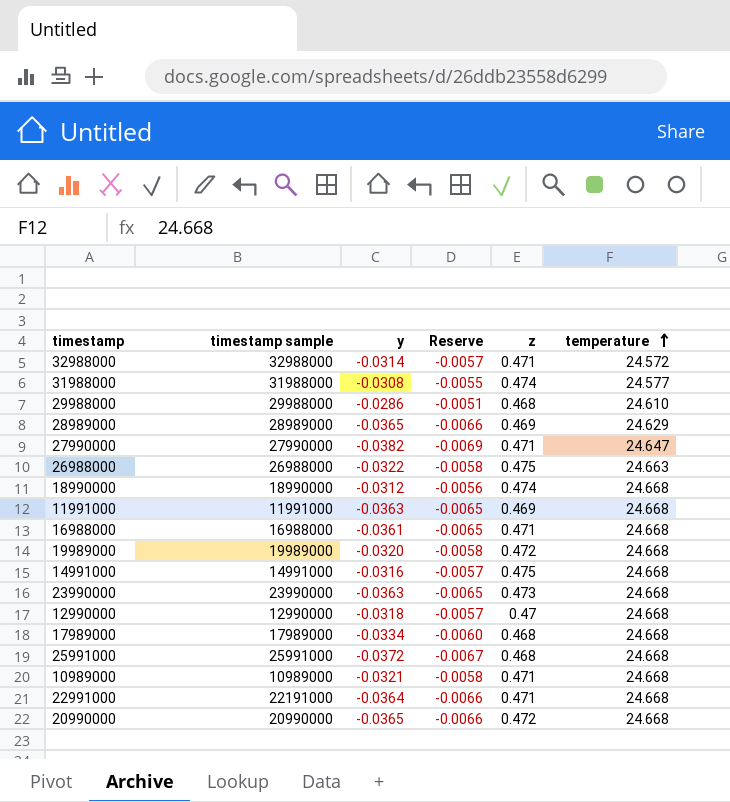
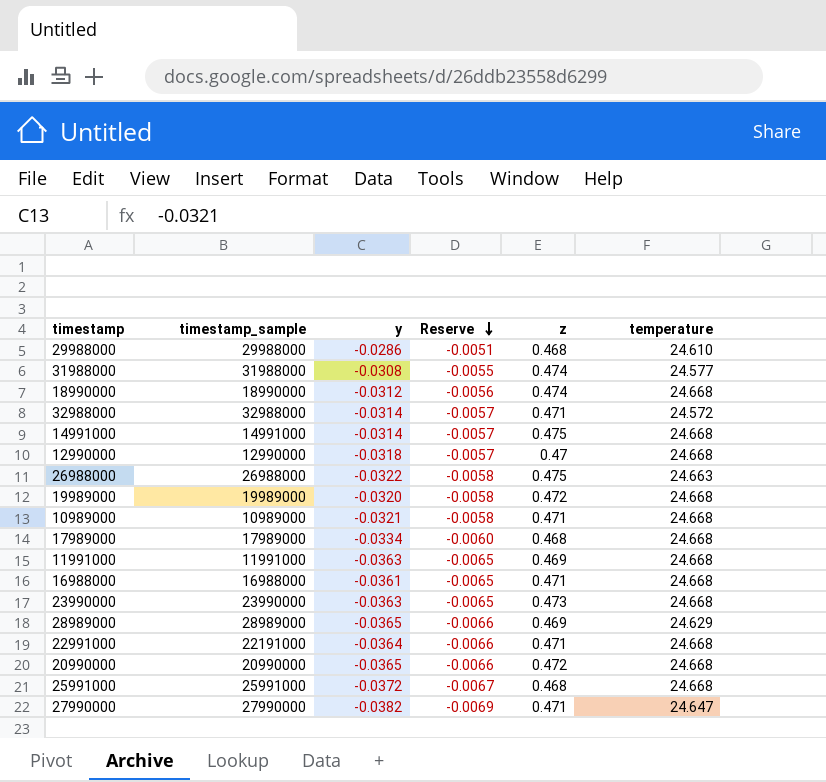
row order: temperature ascending -> Reserve descending
column name: timestamp sample -> timestamp_sample
14991000 | y: -0.0316 -> -0.0314

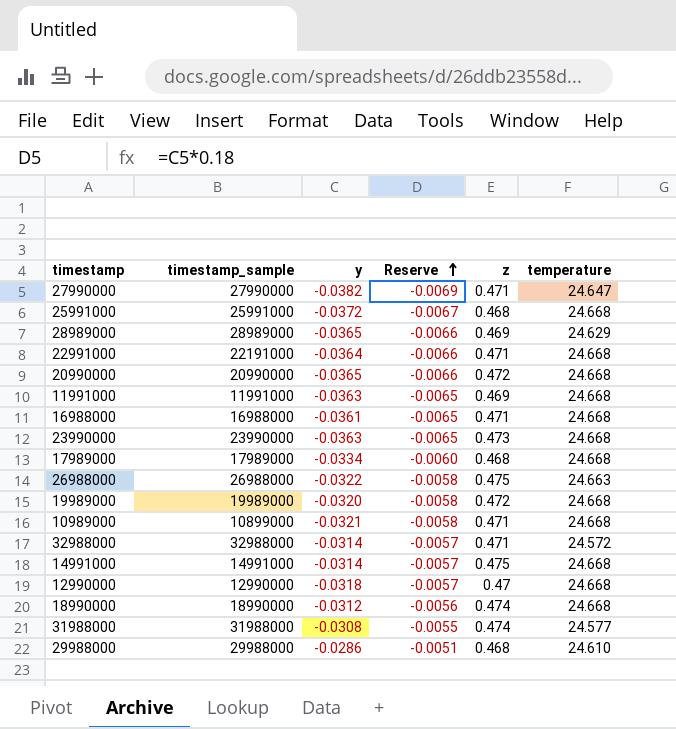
row order: Reserve descending -> Reserve ascending
10989000 | timestamp_sample: 10989000 -> 10899000

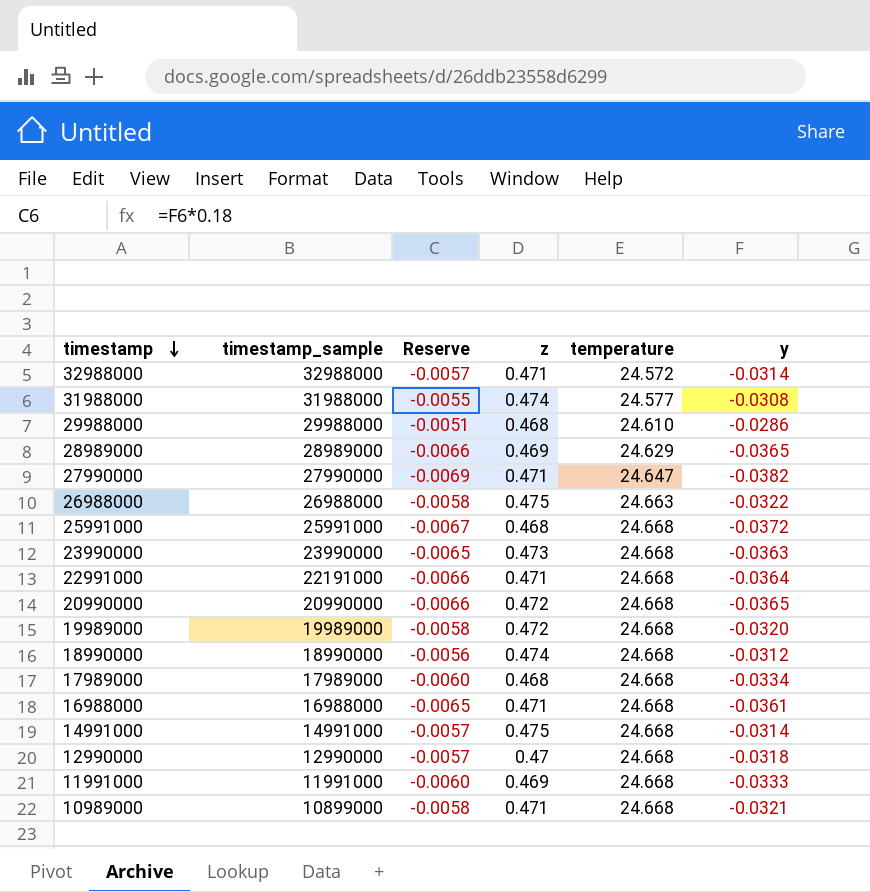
row order: Reserve ascending -> timestamp descending
column y | position: 3 -> 6
11991000 | Reserve: -0.0065 -> -0.0060
11991000 | y: -0.0363 -> -0.0333

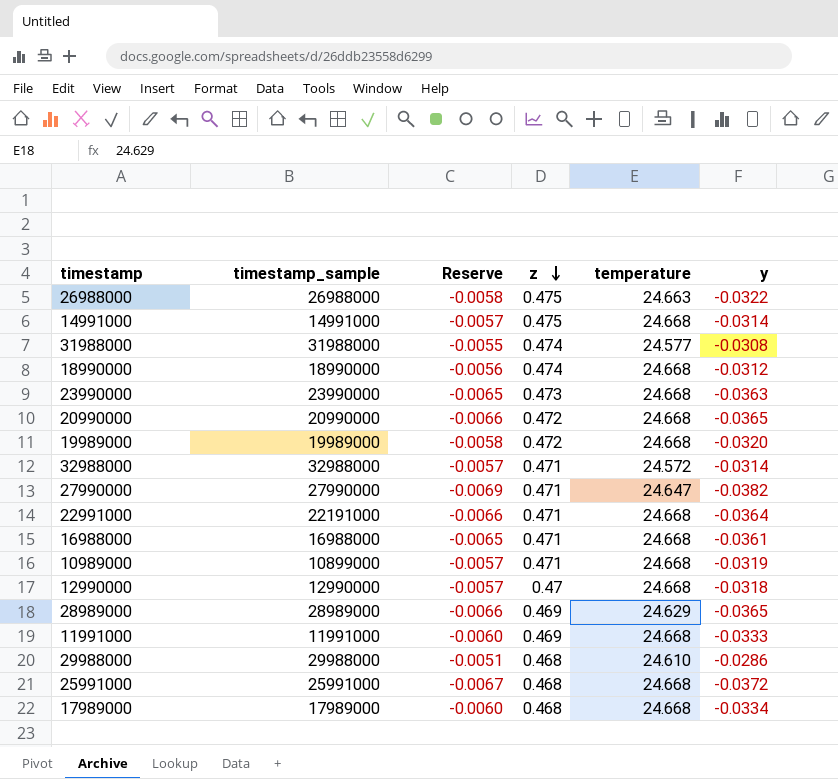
row order: timestamp descending -> z descending
10989000 | Reserve: -0.0058 -> -0.0057
10989000 | y: -0.0321 -> -0.0319

